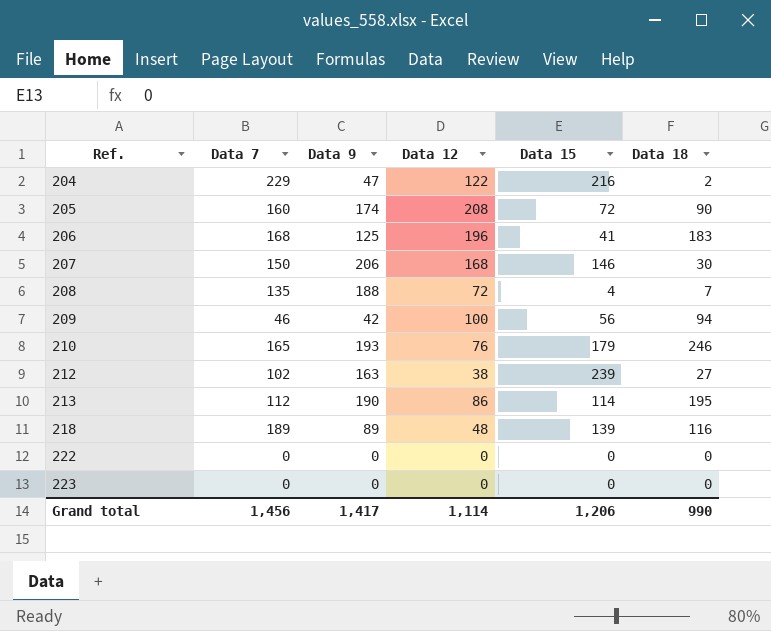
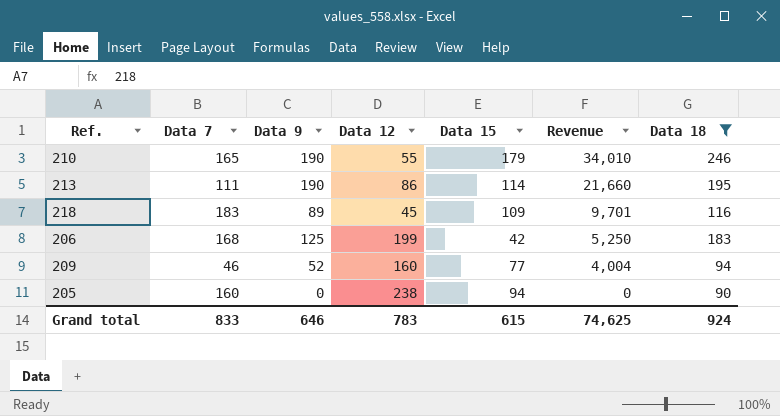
filter: none -> Data 18 >= 90
row order: Ref. ascending -> Revenue descending
column Revenue | formula: none -> [Data 9] * [Data 15]
210 | Data 9: 193 -> 190
210 | Data 12: 76 -> 55
213 | Data 7: 112 -> 111
218 | Data 7: 189 -> 183
218 | Data 12: 48 -> 45
218 | Data 15: 139 -> 109
206 | Data 12: 196 -> 199
206 | Data 15: 41 -> 42
209 | Data 9: 42 -> 52
209 | Data 12: 100 -> 160
209 | Data 15: 56 -> 77
205 | Data 9: 174 -> 0
205 | Data 12: 208 -> 238
205 | Data 15: 72 -> 94
Grand total | Data 7: 1,456 -> 833
Grand total | Data 9: 1,417 -> 646
Grand total | Data 12: 1,114 -> 783
Grand total | Data 15: 1,206 -> 615
Grand total | Data 18: 990 -> 924

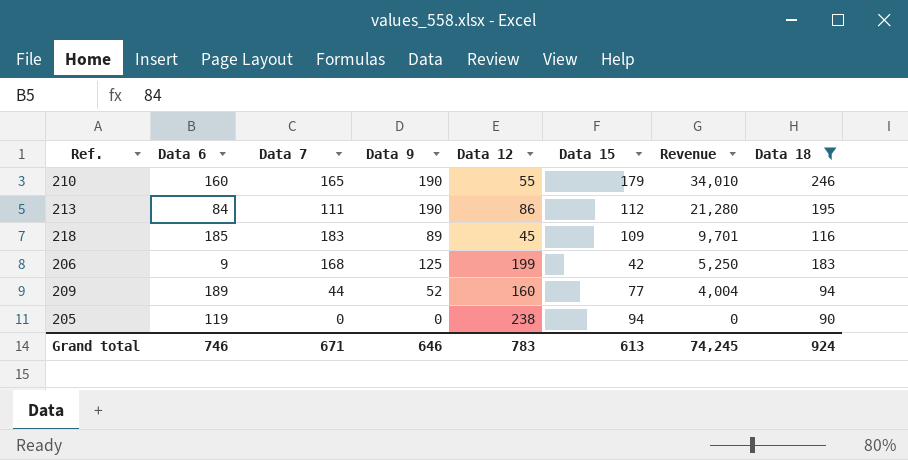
column Data 6 | position: none -> 2
213 | Data 15: 114 -> 112
213 | Revenue: 21,660 -> 21,280
209 | Data 7: 46 -> 44
205 | Data 7: 160 -> 0
Grand total | Data 7: 833 -> 671
Grand total | Data 15: 615 -> 613
Grand total | Revenue: 74,625 -> 74,245

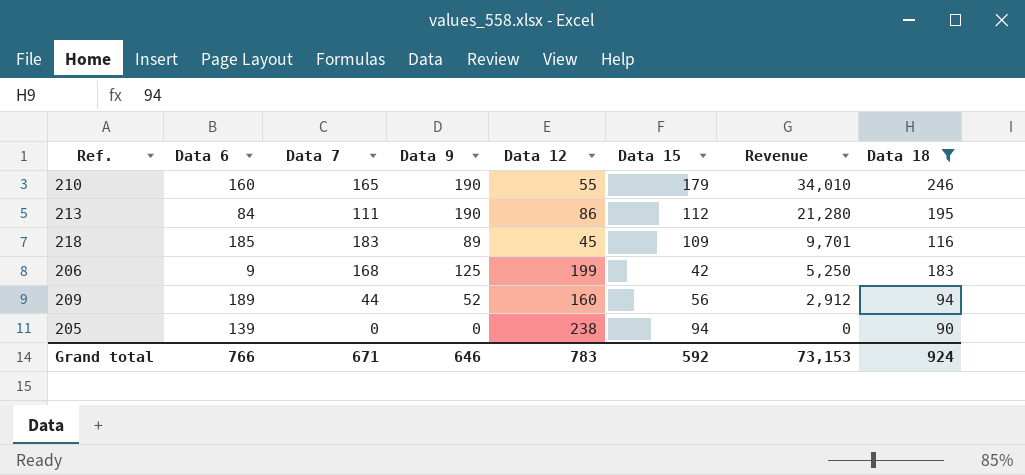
209 | Data 15: 77 -> 56
209 | Revenue: 4,004 -> 2,912
205 | Data 6: 119 -> 139
Grand total | Data 6: 746 -> 766
Grand total | Data 15: 613 -> 592
Grand total | Revenue: 74,245 -> 73,153

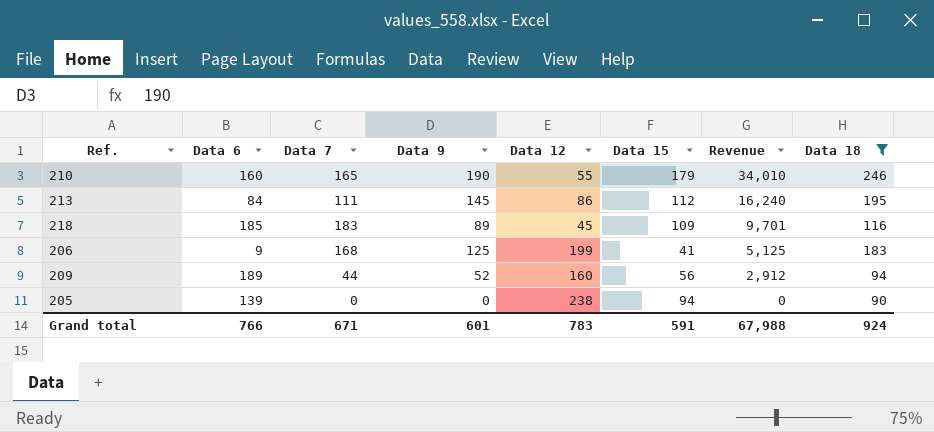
213 | Data 9: 190 -> 145
213 | Revenue: 21,280 -> 16,240
206 | Data 15: 42 -> 41
206 | Revenue: 5,250 -> 5,125
Grand total | Data 9: 646 -> 601
Grand total | Data 15: 592 -> 591
Grand total | Revenue: 73,153 -> 67,988

